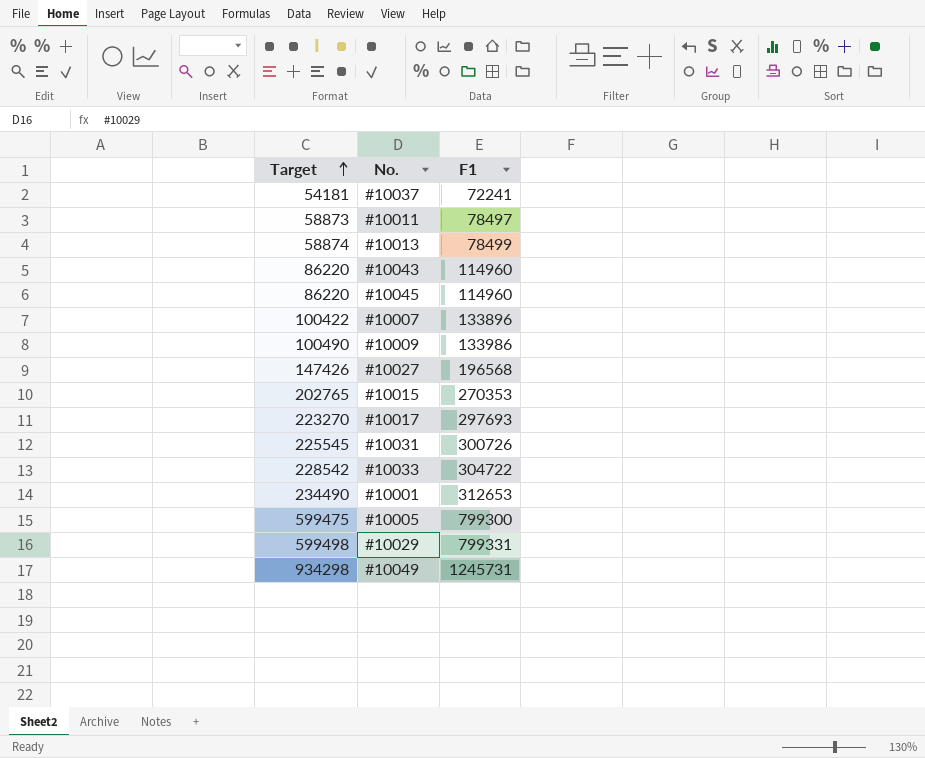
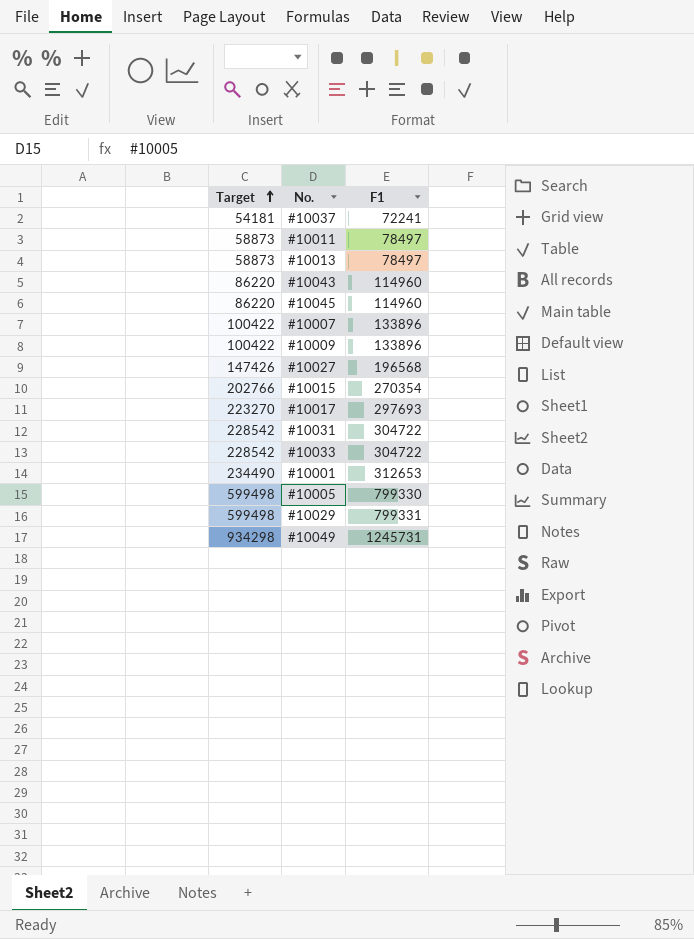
#10013 | Target: 58874 -> 58873
#10013 | F1: 78499 -> 78497
#10009 | Target: 100490 -> 100422
#10009 | F1: 133986 -> 133896
#10015 | Target: 202765 -> 202766
#10015 | F1: 270353 -> 270354
#10031 | Target: 225545 -> 228542
#10031 | F1: 300726 -> 304722
#10005 | Target: 599475 -> 599498
#10005 | F1: 799300 -> 799330

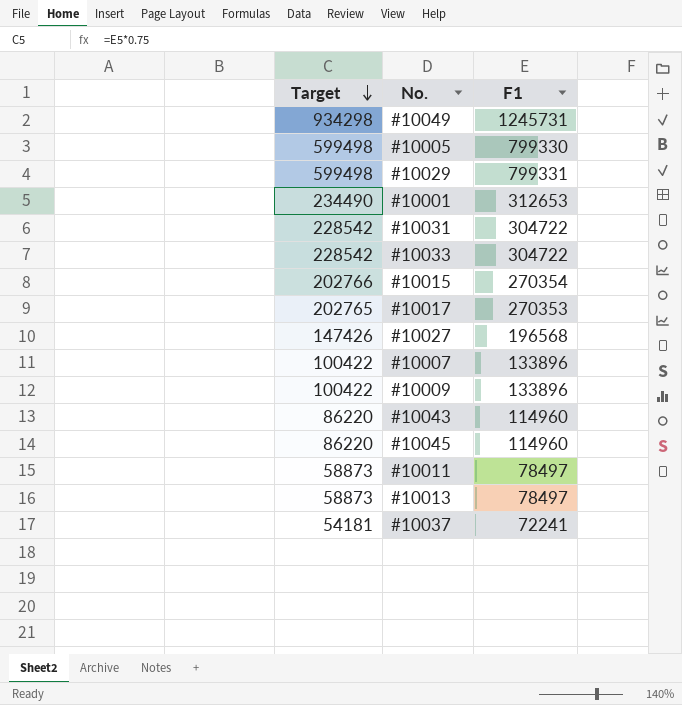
row order: Target ascending -> Target descending
#10017 | Target: 223270 -> 202765
#10017 | F1: 297693 -> 270353

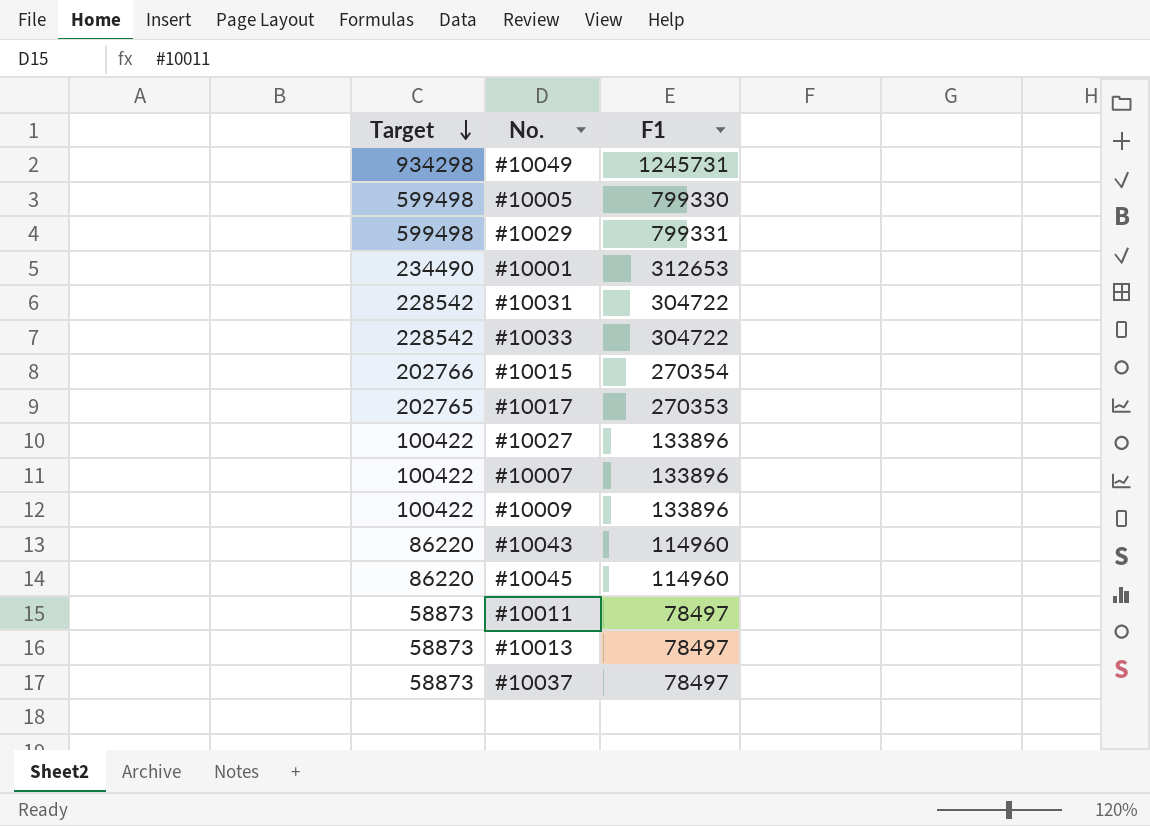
#10027 | Target: 147426 -> 100422
#10027 | F1: 196568 -> 133896
#10037 | Target: 54181 -> 58873
#10037 | F1: 72241 -> 78497

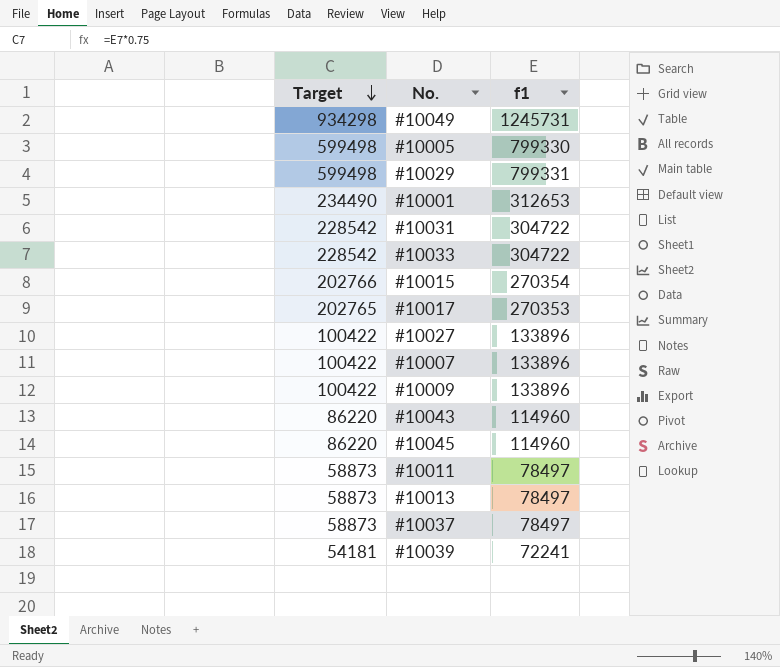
column name: F1 -> f1
row #10039: none -> 54181 | 72241

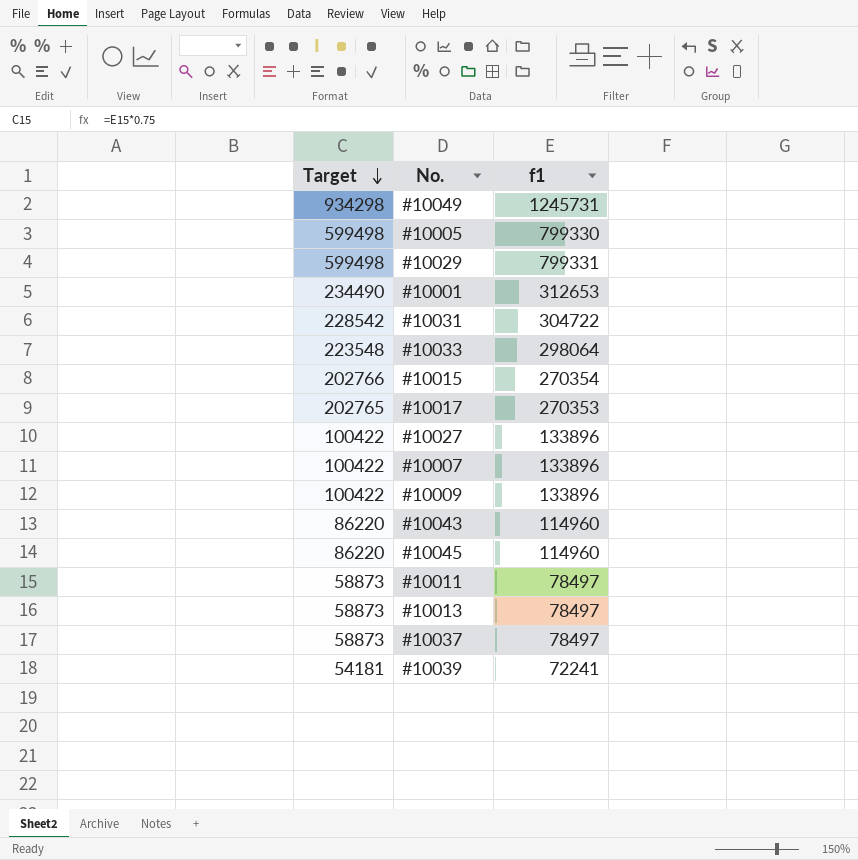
#10033 | Target: 228542 -> 223548
#10033 | f1: 304722 -> 298064

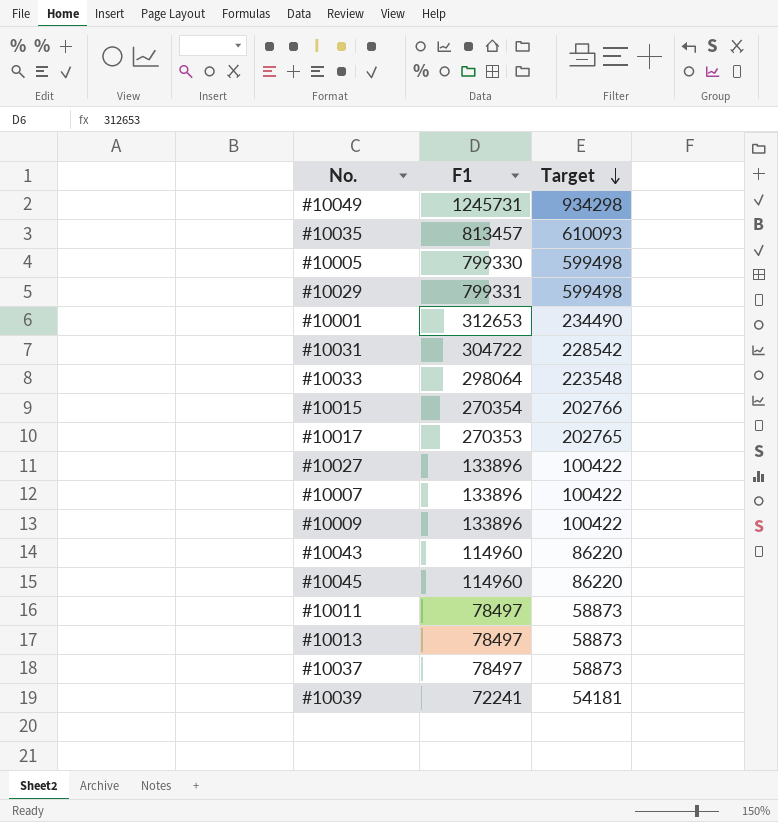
column name: f1 -> F1
column Target | position: 1 -> 3
row #10035: none -> 813457 | 610093

